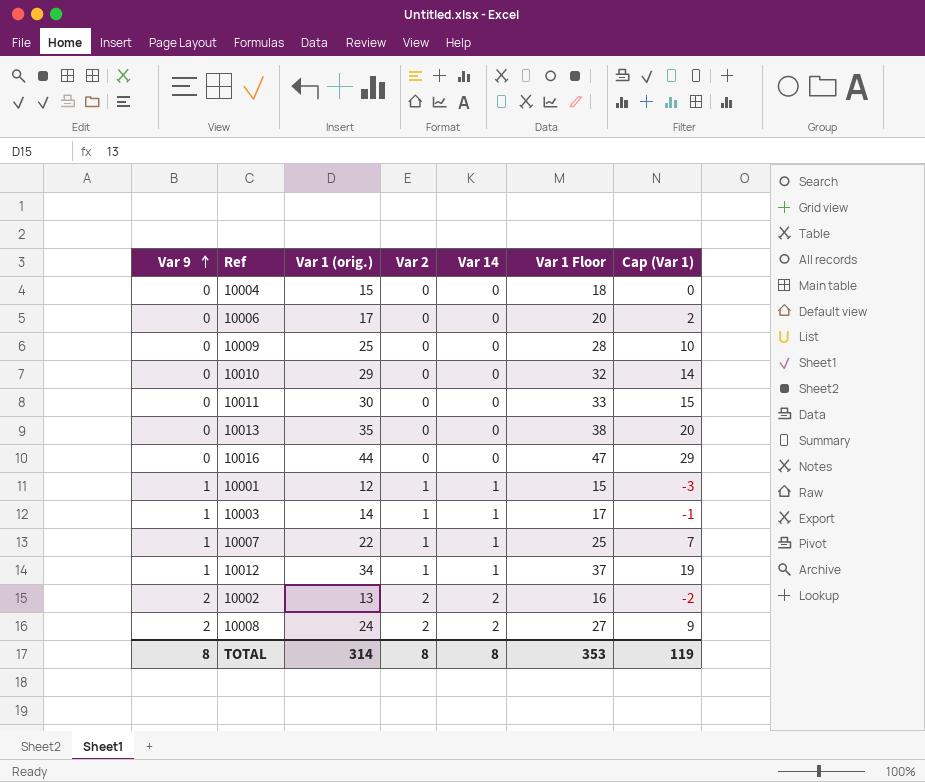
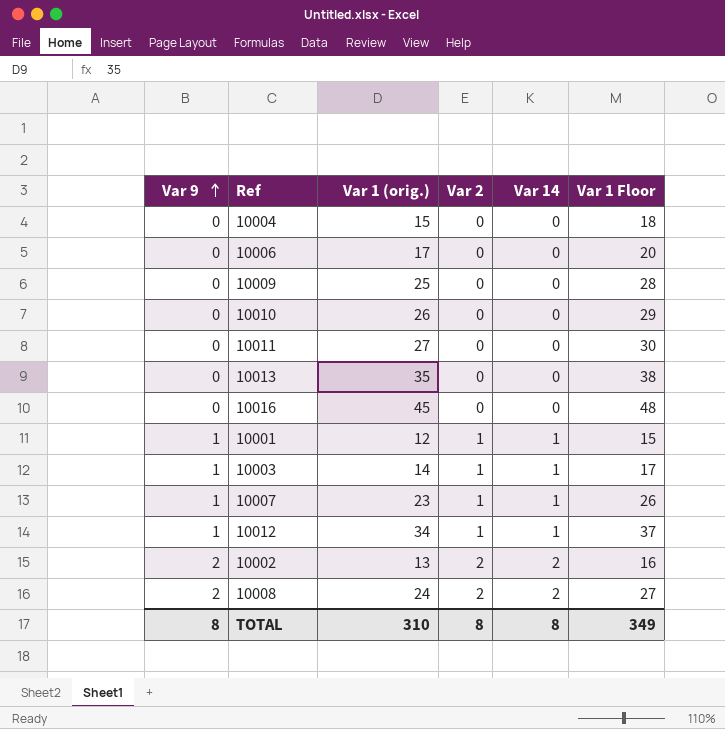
column Cap (Var 1) | formula: [Var 1 (orig.)] - 15 -> none
10010 | Var 1 (orig.): 29 -> 26
10010 | Var 1 Floor: 32 -> 29
10011 | Var 1 (orig.): 30 -> 27
10011 | Var 1 Floor: 33 -> 30
10016 | Var 1 (orig.): 44 -> 45
10016 | Var 1 Floor: 47 -> 48
10007 | Var 1 (orig.): 22 -> 23
10007 | Var 1 Floor: 25 -> 26
TOTAL | Var 1 (orig.): 314 -> 310
TOTAL | Var 1 Floor: 353 -> 349

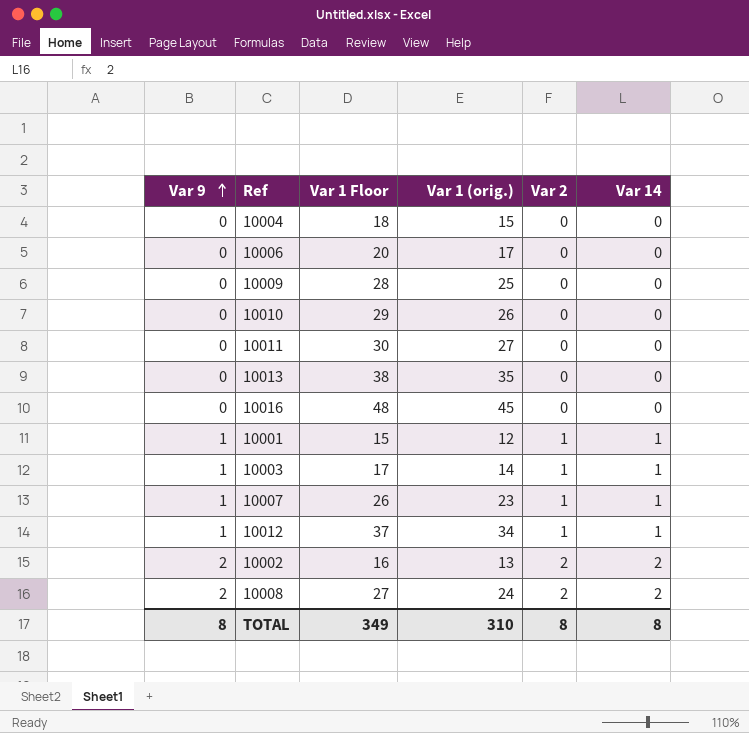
column Var 1 Floor | position: 6 -> 3

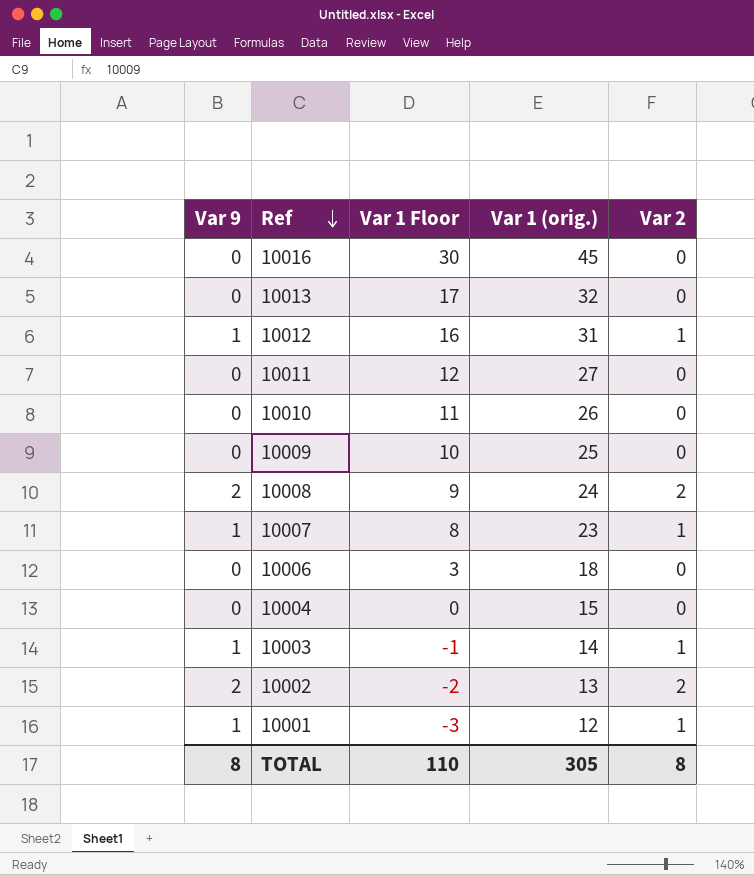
row order: Var 9 ascending -> Ref descending
column Var 14 | position: 6 -> none
column Var 1 Floor | formula: [Var 1 (orig.)] + 3 -> [Var 1 (orig.)] - 15
10013 | Var 1 (orig.): 35 -> 32
10012 | Var 1 (orig.): 34 -> 31
10006 | Var 1 (orig.): 17 -> 18
TOTAL | Var 1 Floor: 349 -> 110
TOTAL | Var 1 (orig.): 310 -> 305

